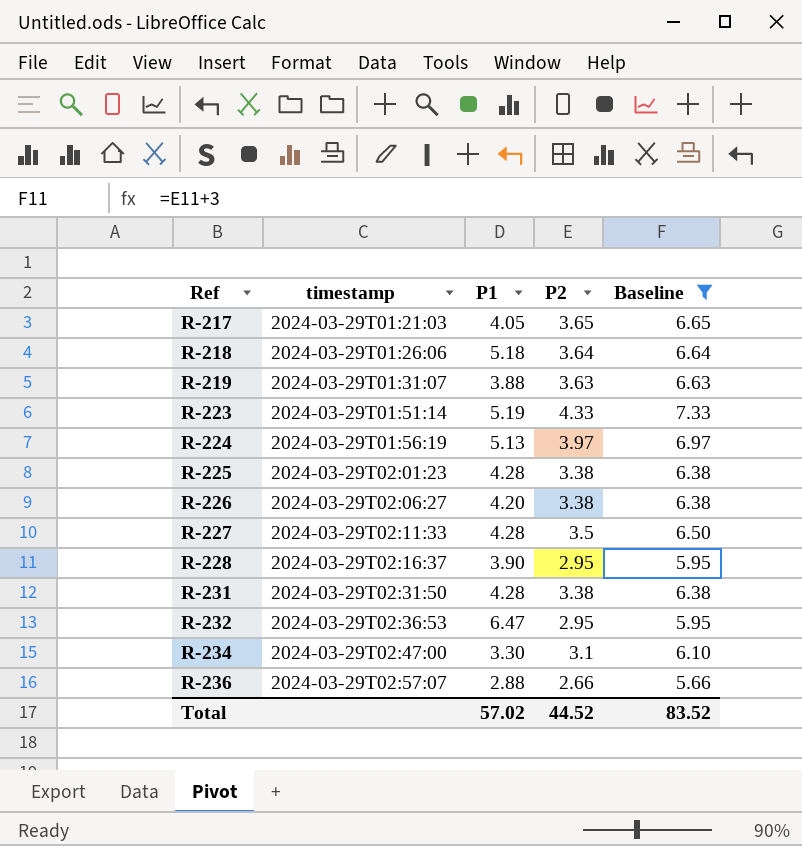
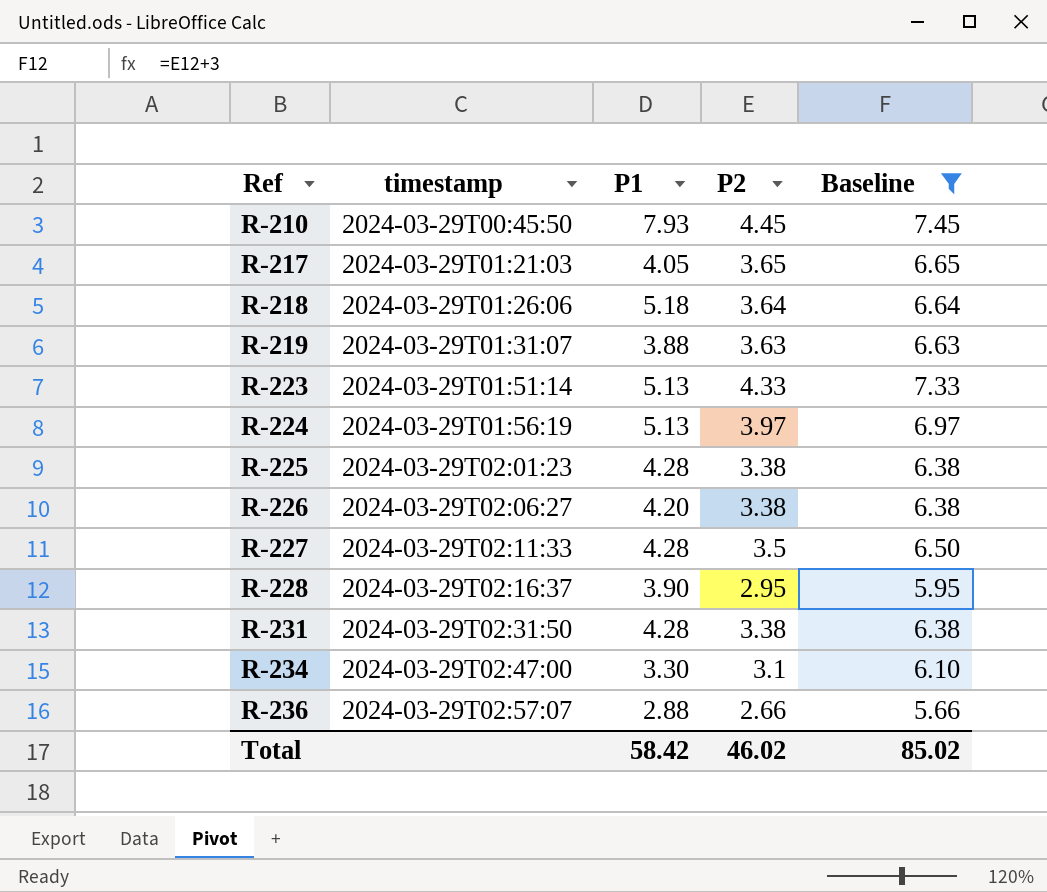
row R-232: 2024-03-29T02:36:53 | 6.47 | 2.95 | 5.95 -> none
row R-210: none -> 2024-03-29T00:45:50 | 7.93 | 4.45 | 7.45
R-223 | P1: 5.19 -> 5.13
Total | P1: 57.02 -> 58.42
Total | P2: 44.52 -> 46.02
Total | Baseline: 83.52 -> 85.02

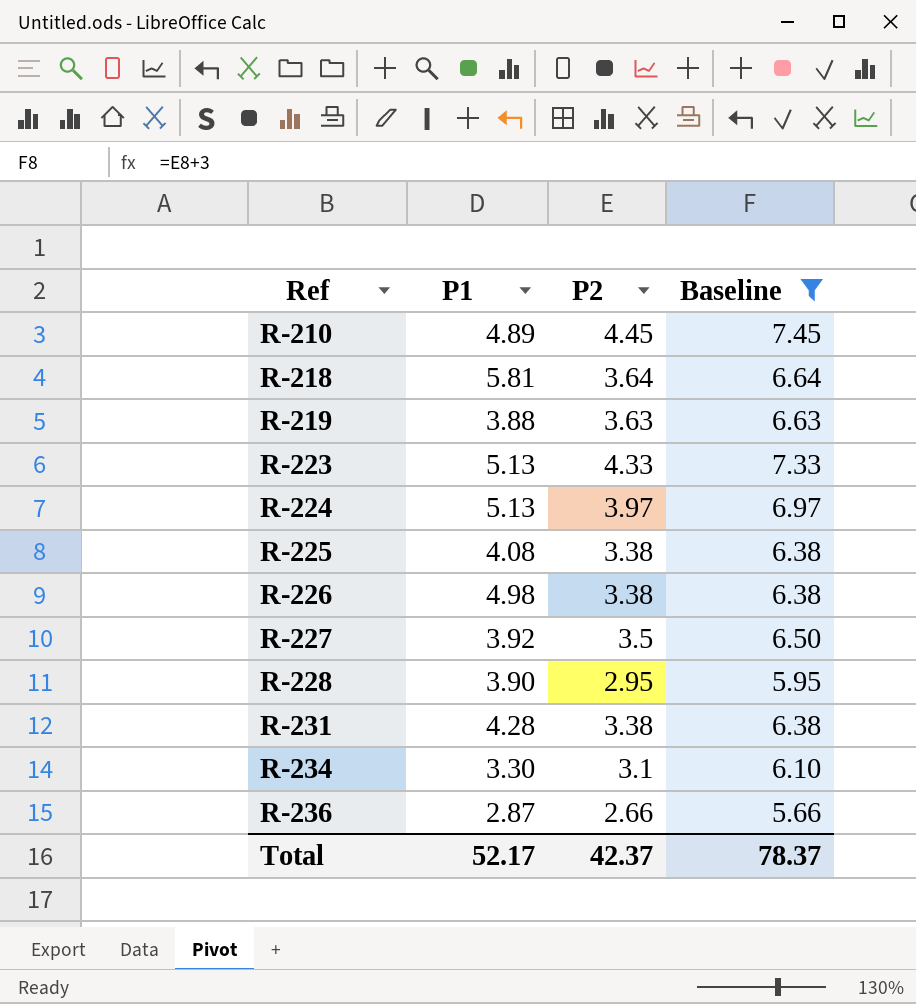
column timestamp | position: 2 -> none
row R-217: 2024-03-29T01:21:03 | 4.05 | 3.65 | 6.65 -> none
R-210 | P1: 7.93 -> 4.89
R-218 | P1: 5.18 -> 5.81
R-225 | P1: 4.28 -> 4.08
R-226 | P1: 4.20 -> 4.98
R-227 | P1: 4.28 -> 3.92
R-236 | P1: 2.88 -> 2.87
Total | P1: 58.42 -> 52.17
Total | P2: 46.02 -> 42.37
Total | Baseline: 85.02 -> 78.37

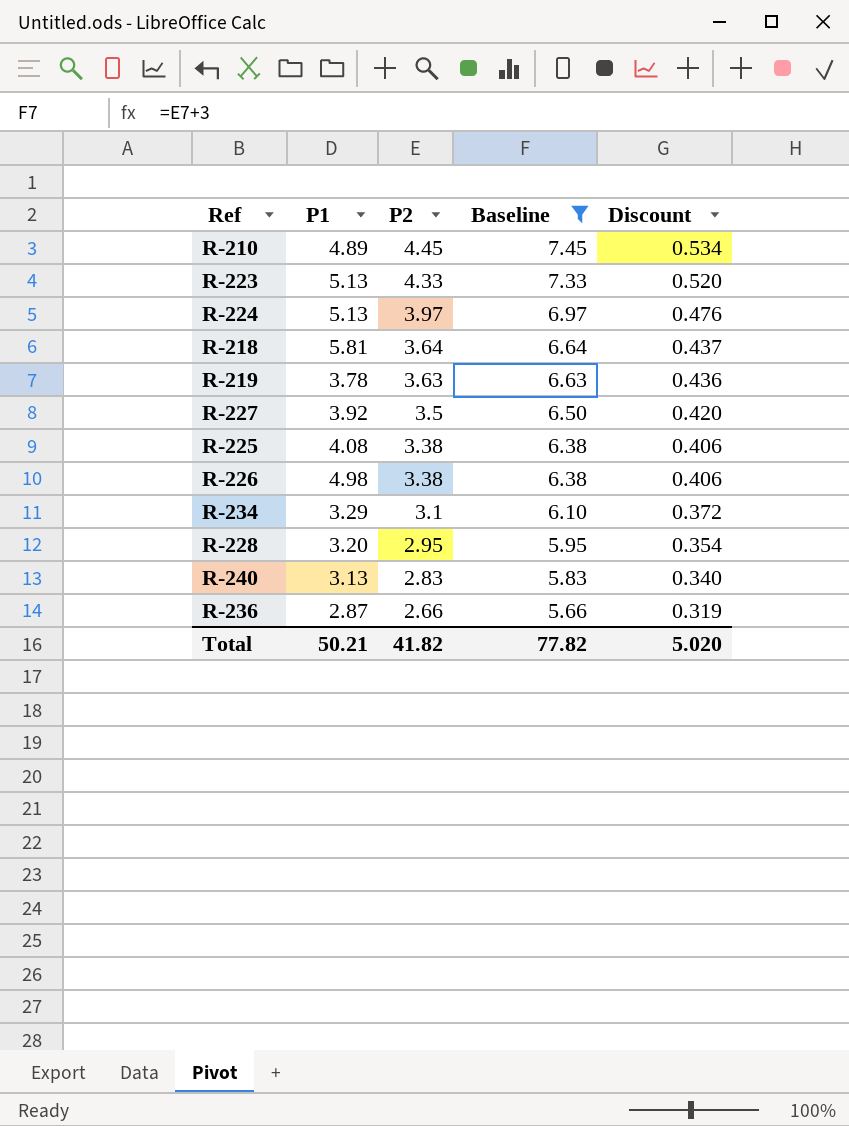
row order: Ref ascending -> P2 descending
column Discount | formula: none -> [P2] * 0.12
row R-231: 4.28 | 3.38 | 6.38 -> none
R-219 | P1: 3.88 -> 3.78
R-234 | P1: 3.30 -> 3.29
R-228 | P1: 3.90 -> 3.20
row R-240: none -> 3.13 | 2.83 | 5.83 | 0.340
Total | P1: 52.17 -> 50.21
Total | P2: 42.37 -> 41.82
Total | Baseline: 78.37 -> 77.82

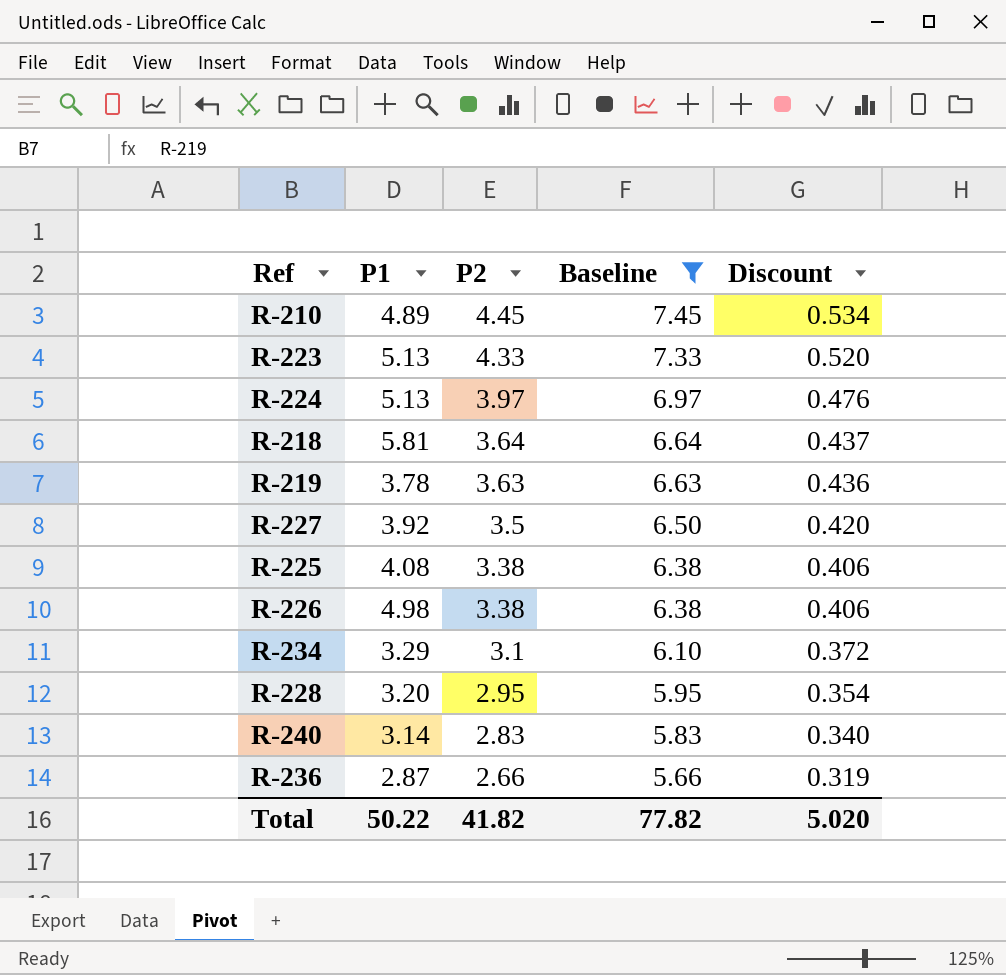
R-240 | P1: 3.13 -> 3.14
Total | P1: 50.21 -> 50.22

